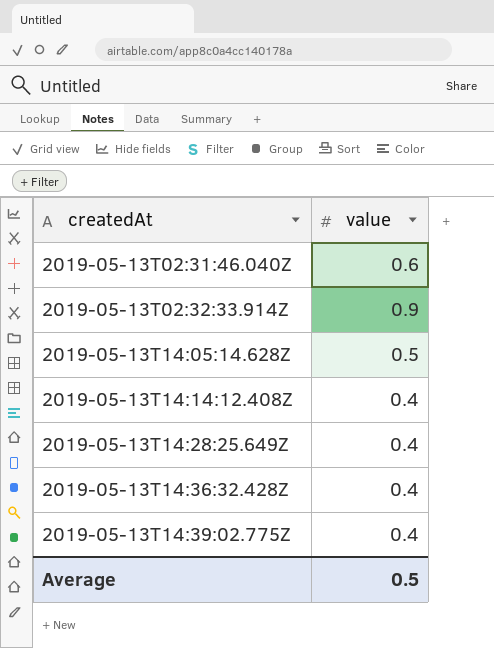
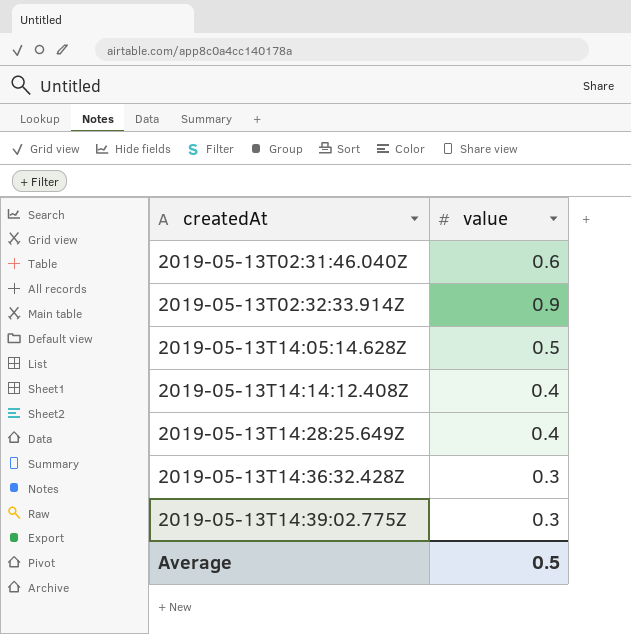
2019-05-13T14:36:32.428Z | value: 0.4 -> 0.3
2019-05-13T14:39:02.775Z | value: 0.4 -> 0.3

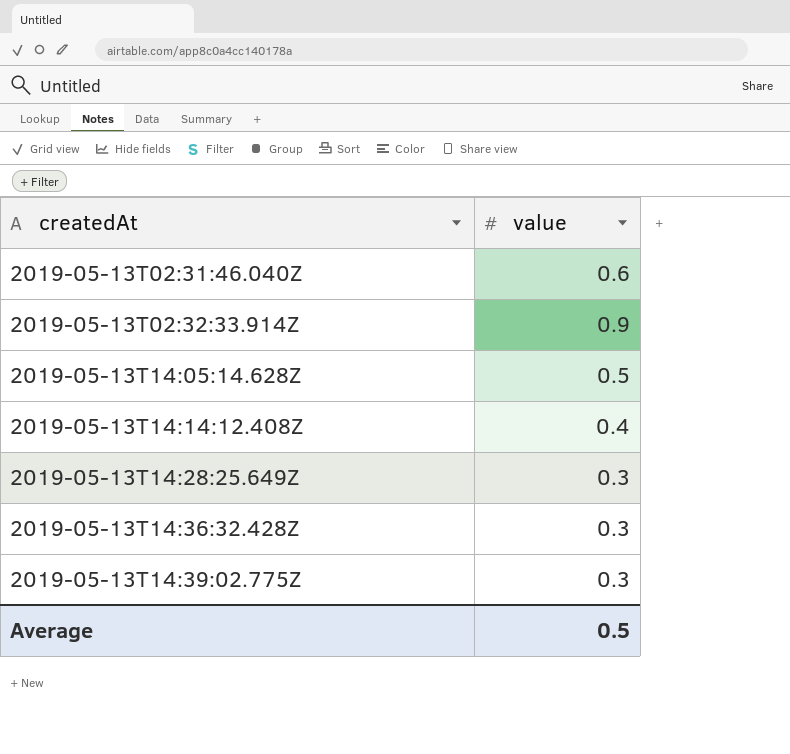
2019-05-13T14:28:25.649Z | value: 0.4 -> 0.3

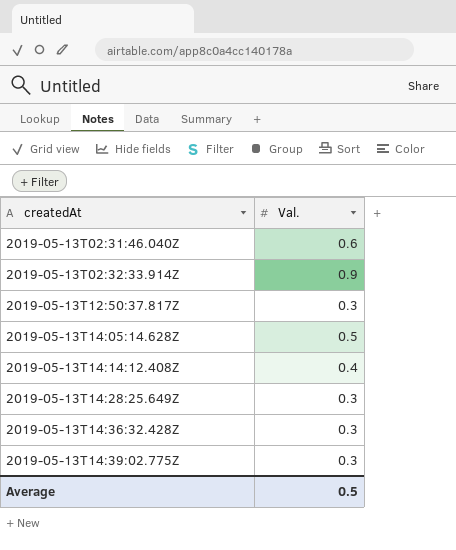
column name: value -> Val.
row 2019-05-13T12:50:37.817Z: none -> 0.3

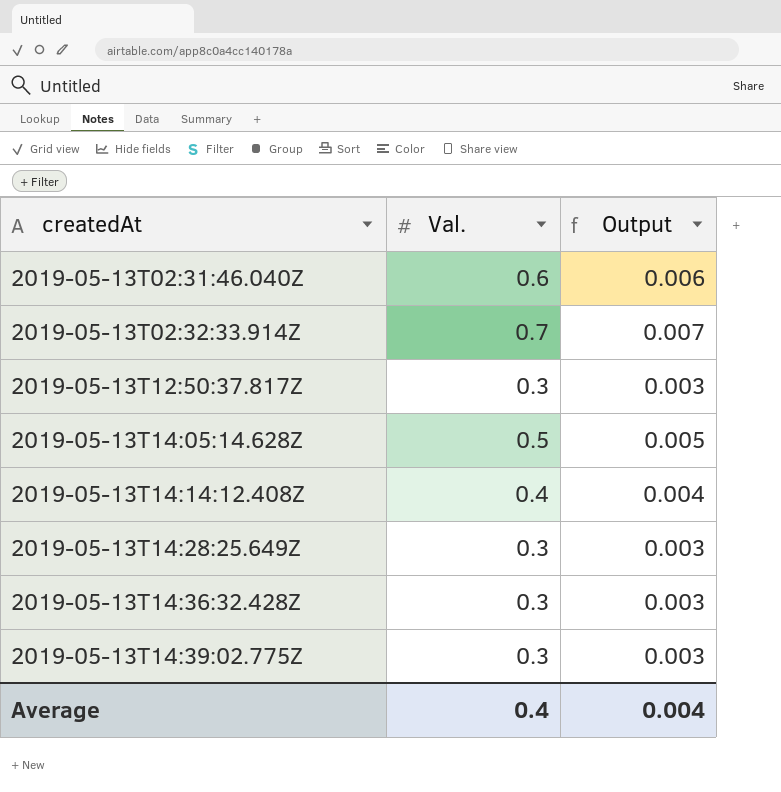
column Output | formula: none -> [Val.] * 0.01
2019-05-13T02:32:33.914Z | Val.: 0.9 -> 0.7
Average | Val.: 0.5 -> 0.4

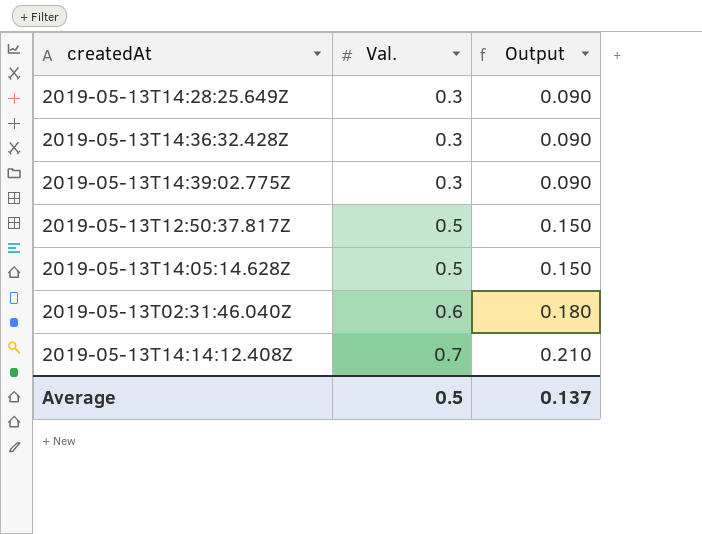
row order: createdAt ascending -> Val. ascending
column Output | formula: [Val.] * 0.01 -> [Val.] * 0.3
row 2019-05-13T02:32:33.914Z: 0.7 | 0.007 -> none
2019-05-13T12:50:37.817Z | Val.: 0.3 -> 0.5
2019-05-13T14:14:12.408Z | Val.: 0.4 -> 0.7
Average | Val.: 0.4 -> 0.5
Average | Output: 0.004 -> 0.137

